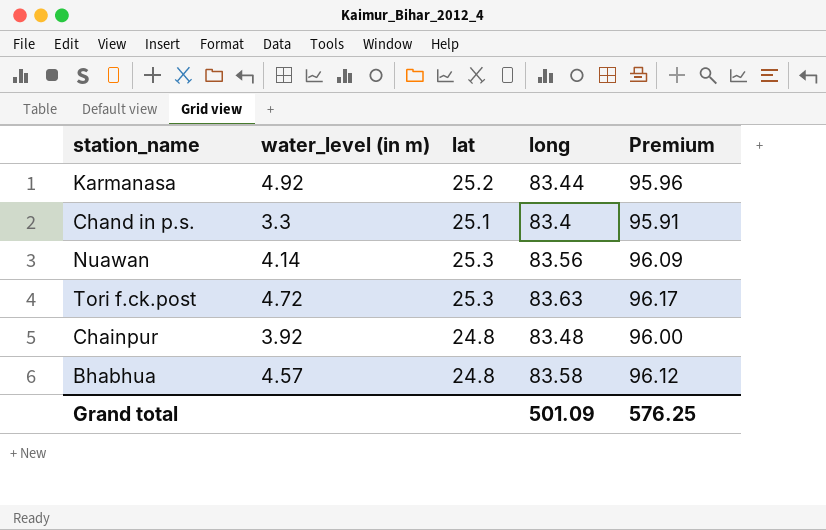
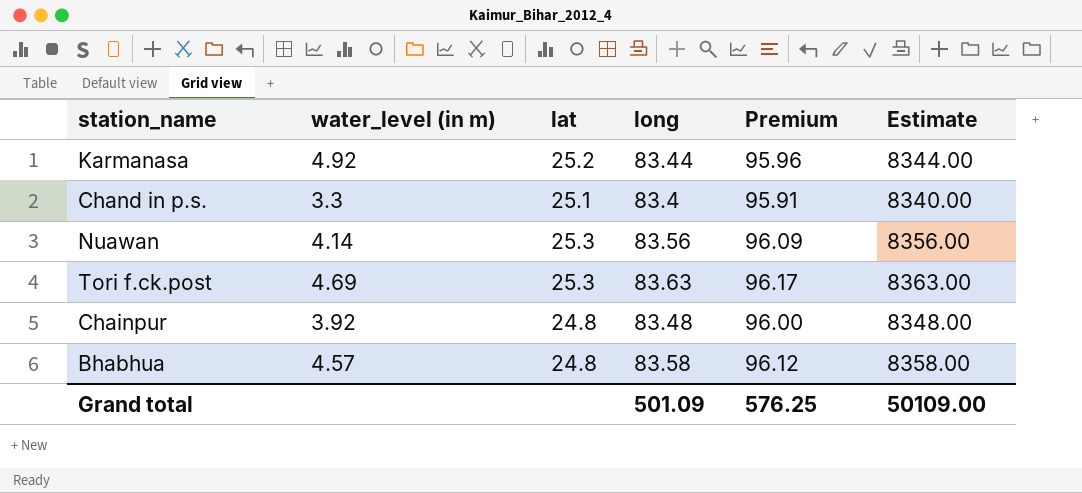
column Estimate | formula: none -> [long] * 100
Tori f.ck.post | water_level (in m): 4.72 -> 4.69

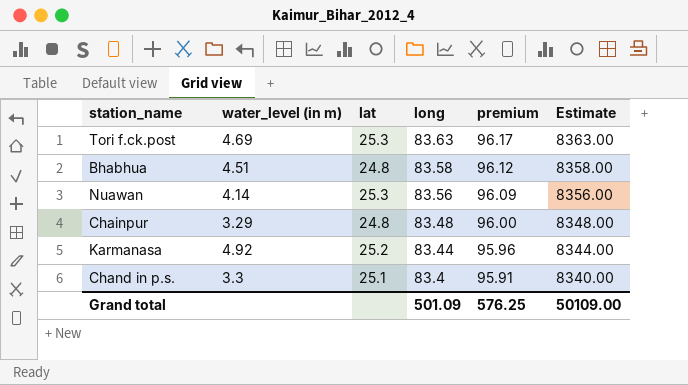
row order: none -> long descending
column name: Premium -> premium
Bhabhua | water_level (in m): 4.57 -> 4.51
Chainpur | water_level (in m): 3.92 -> 3.29

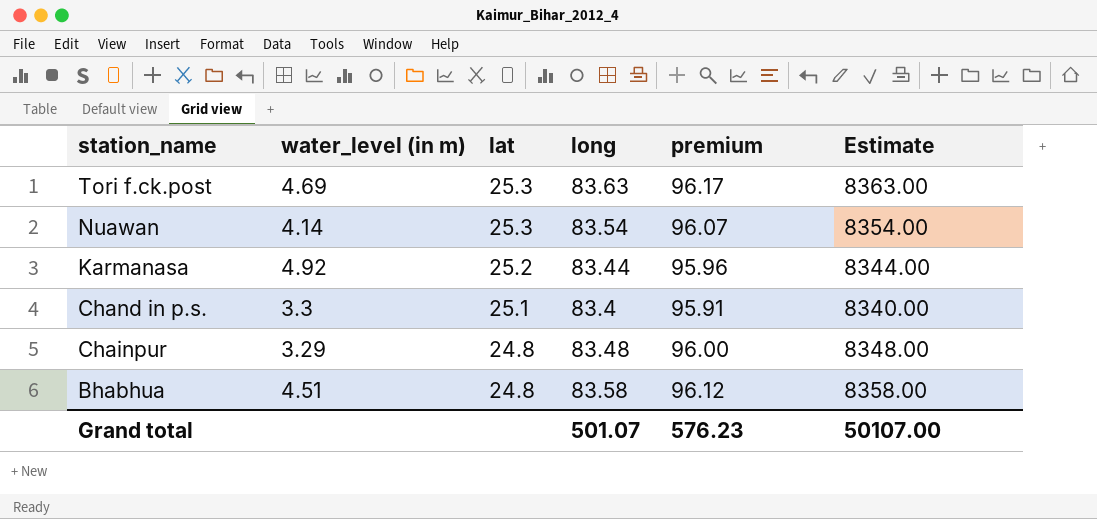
row order: long descending -> station_name descending
Nuawan | long: 83.56 -> 83.54
Nuawan | premium: 96.09 -> 96.07
Nuawan | Estimate: 8356.00 -> 8354.00
Grand total | long: 501.09 -> 501.07
Grand total | premium: 576.25 -> 576.23
Grand total | Estimate: 50109.00 -> 50107.00

